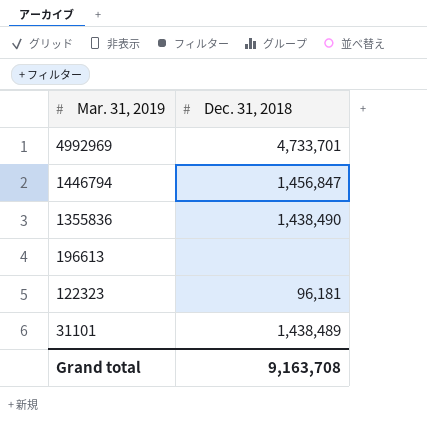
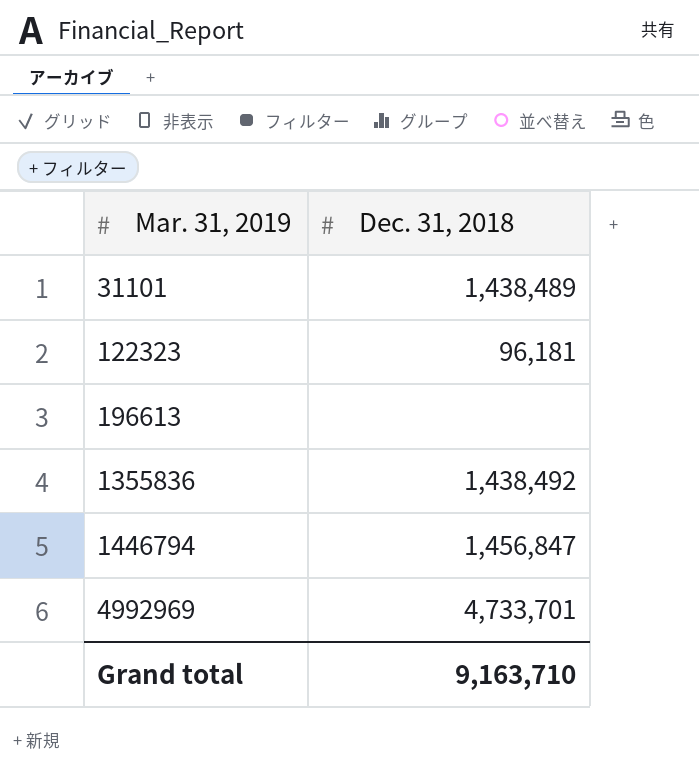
row order: Mar. 31, 2019 descending -> Mar. 31, 2019 ascending
1355836 | Dec. 31, 2018: 1,438,490 -> 1,438,492
Grand total | Dec. 31, 2018: 9,163,708 -> 9,163,710

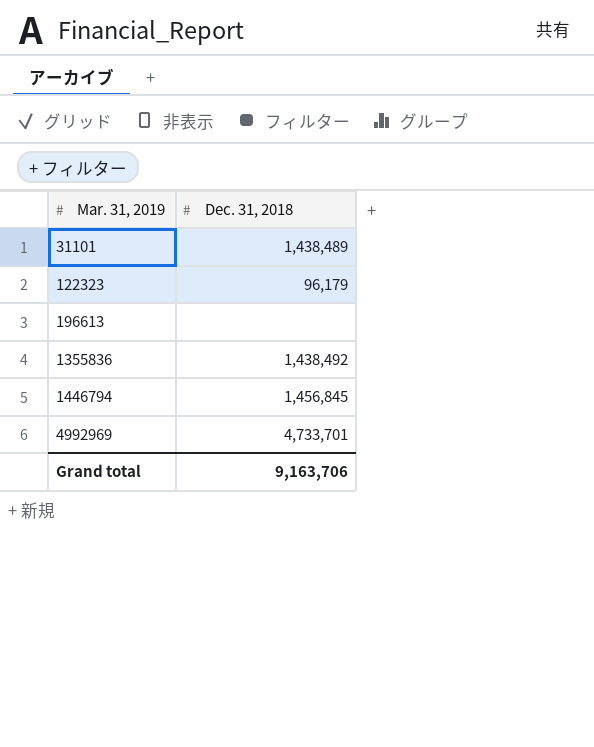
122323 | Dec. 31, 2018: 96,181 -> 96,179
1446794 | Dec. 31, 2018: 1,456,847 -> 1,456,845
Grand total | Dec. 31, 2018: 9,163,710 -> 9,163,706

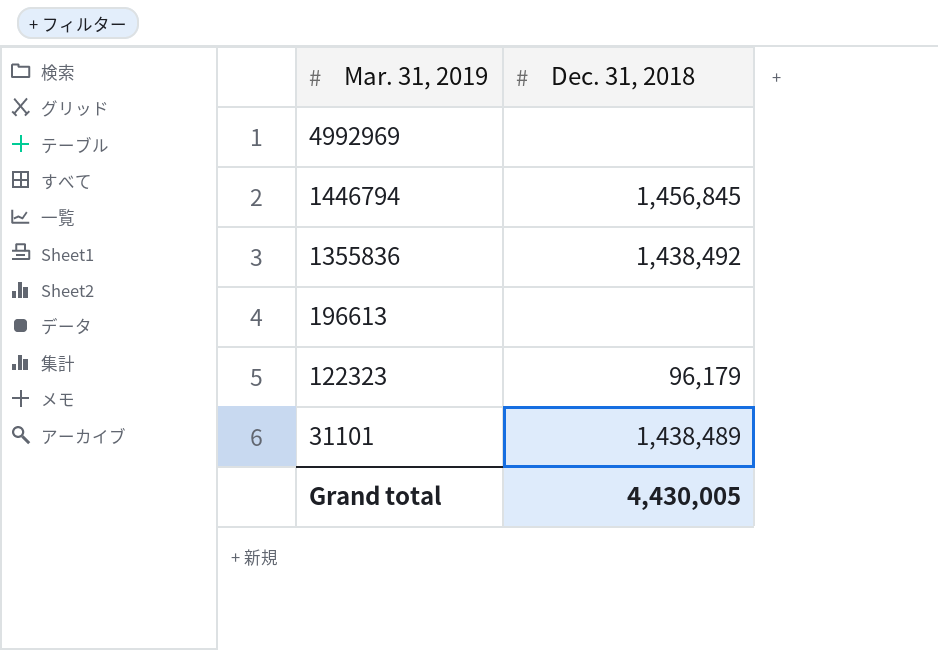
row order: Mar. 31, 2019 ascending -> Mar. 31, 2019 descending
4992969 | Dec. 31, 2018: 4,733,701 -> none
Grand total | Dec. 31, 2018: 9,163,706 -> 4,430,005

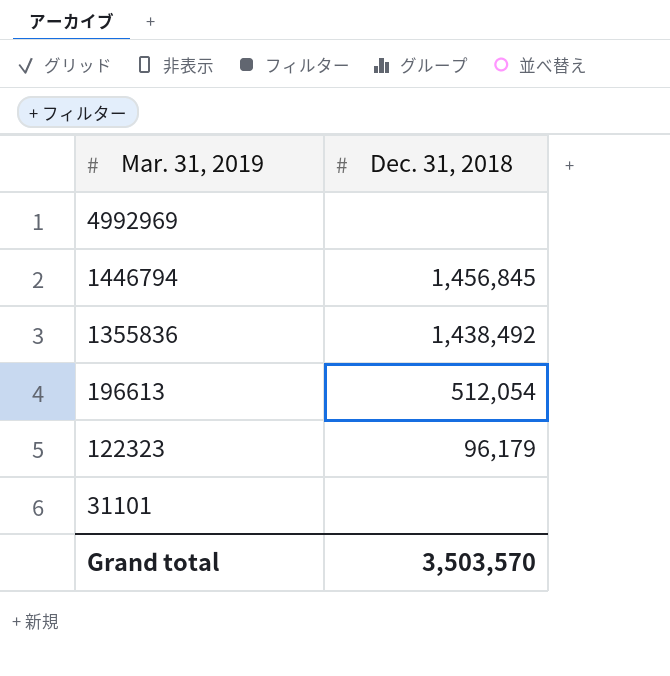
196613 | Dec. 31, 2018: none -> 512,054
31101 | Dec. 31, 2018: 1,438,489 -> none
Grand total | Dec. 31, 2018: 4,430,005 -> 3,503,570

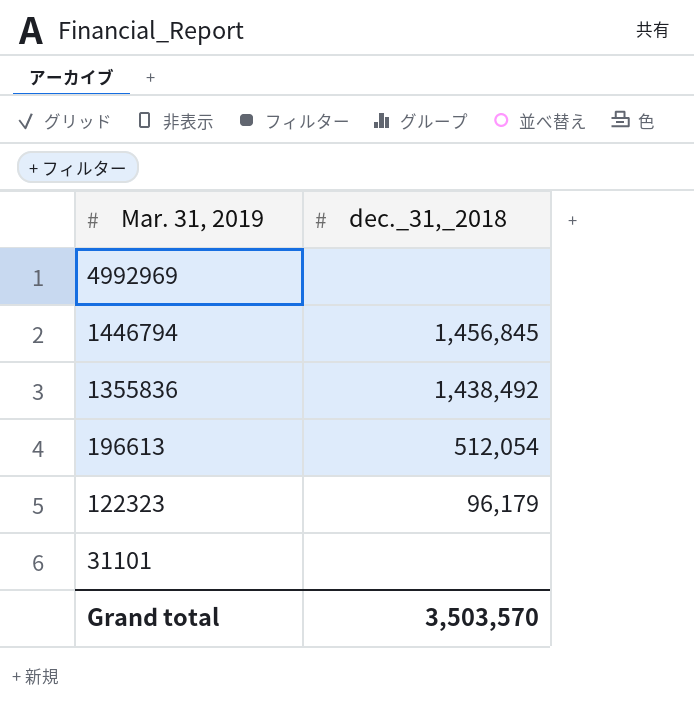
column name: Dec. 31, 2018 -> dec._31,_2018

